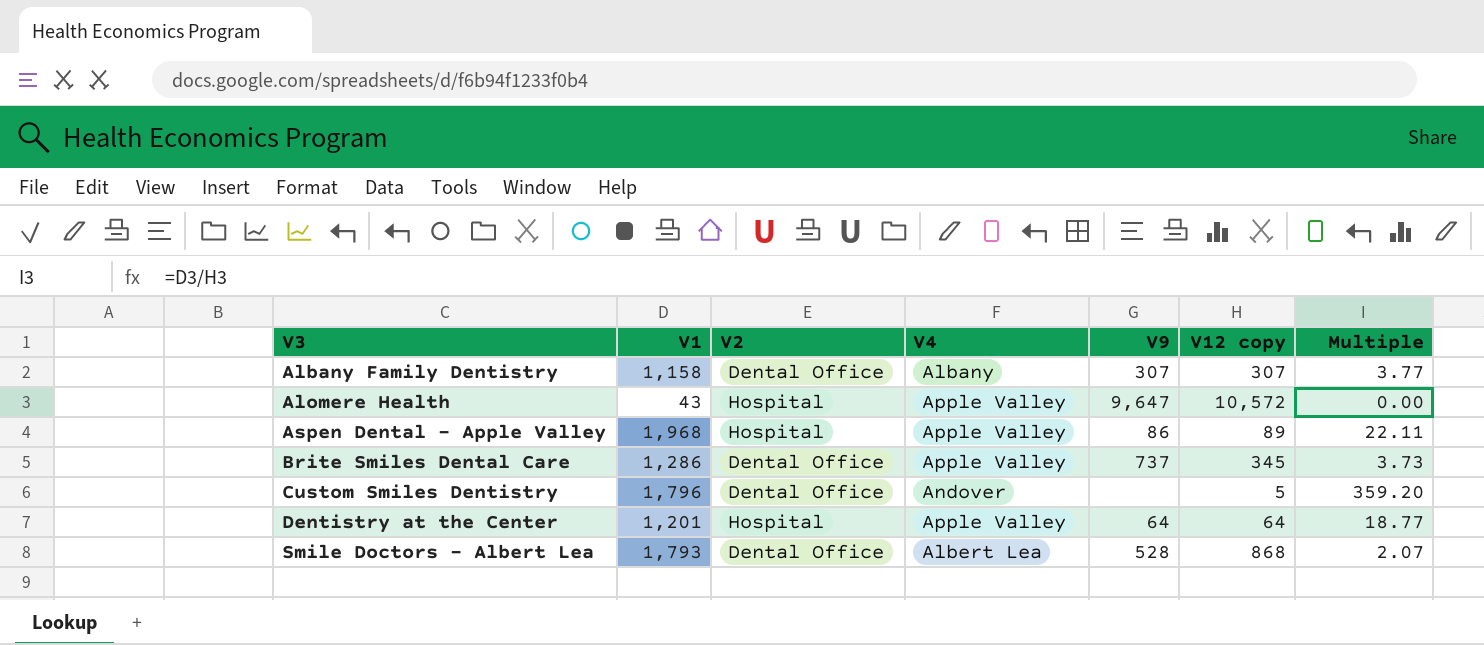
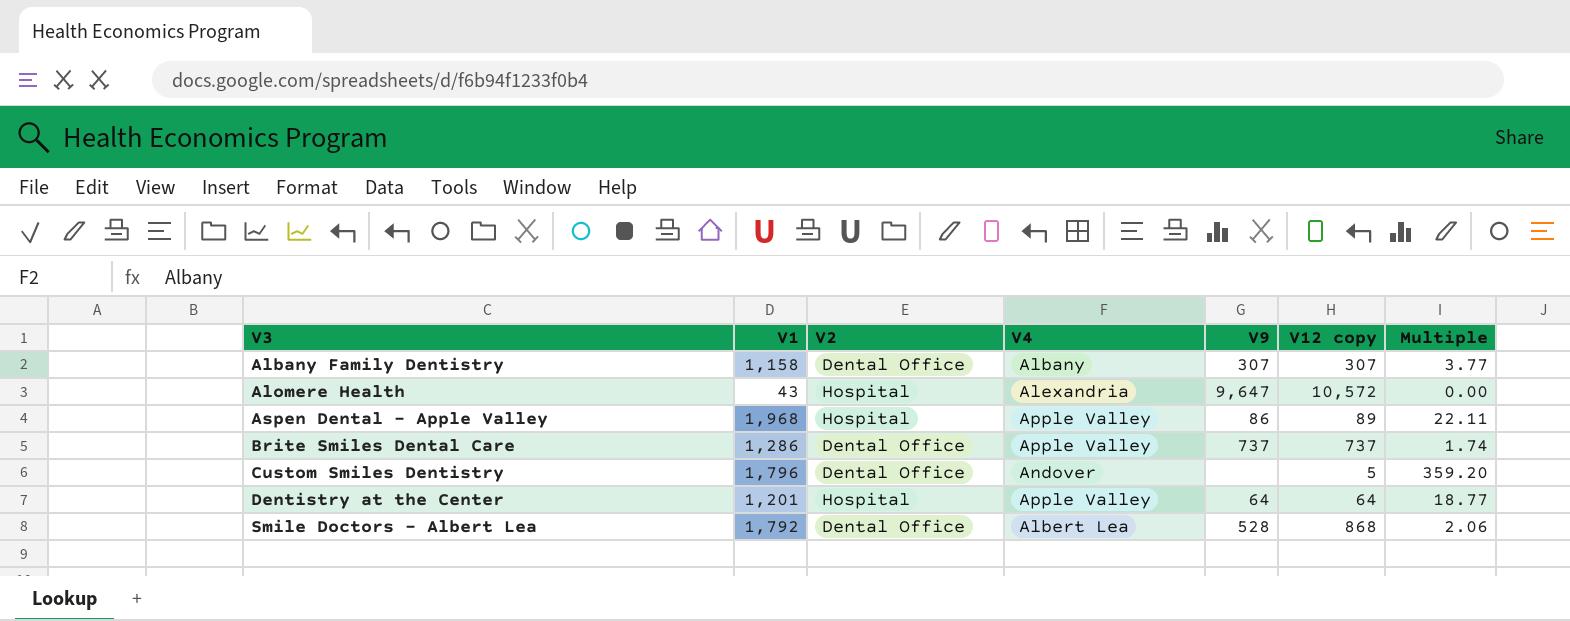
Alomere Health | V4: Apple Valley -> Alexandria
Brite Smiles Dental Care | V12 copy: 345 -> 737
Brite Smiles Dental Care | Multiple: 3.73 -> 1.74
Smile Doctors - Albert Lea | V1: 1,793 -> 1,792
Smile Doctors - Albert Lea | Multiple: 2.07 -> 2.06

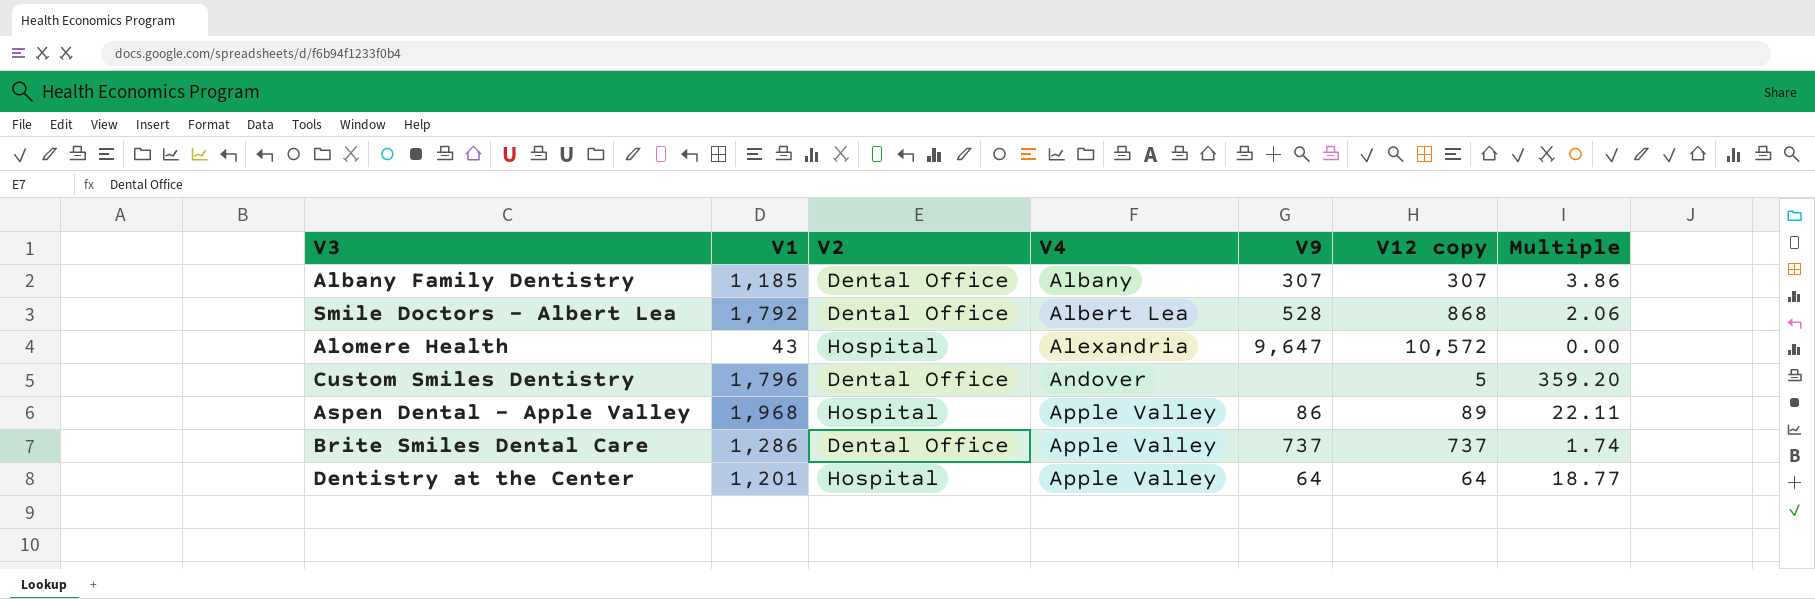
row order: V3 ascending -> V4 ascending
Albany Family Dentistry | V1: 1,158 -> 1,185
Albany Family Dentistry | Multiple: 3.77 -> 3.86

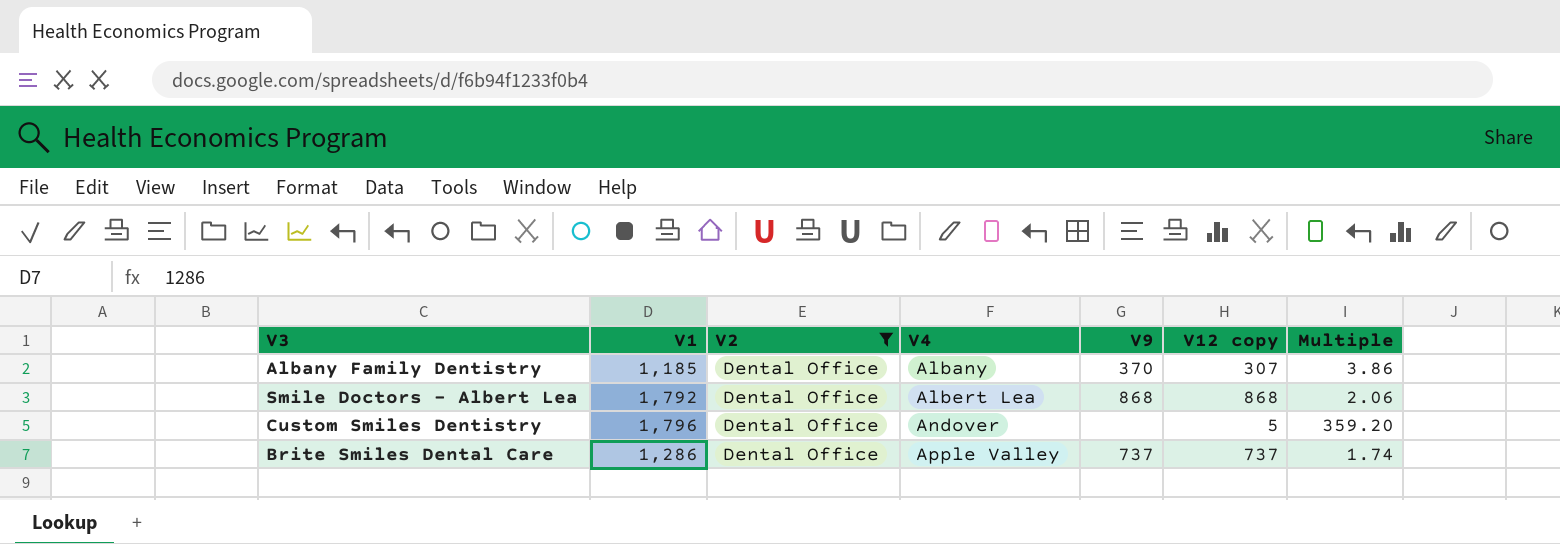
filter: none -> V2 = Dental Office
Albany Family Dentistry | V9: 307 -> 370
Smile Doctors - Albert Lea | V9: 528 -> 868

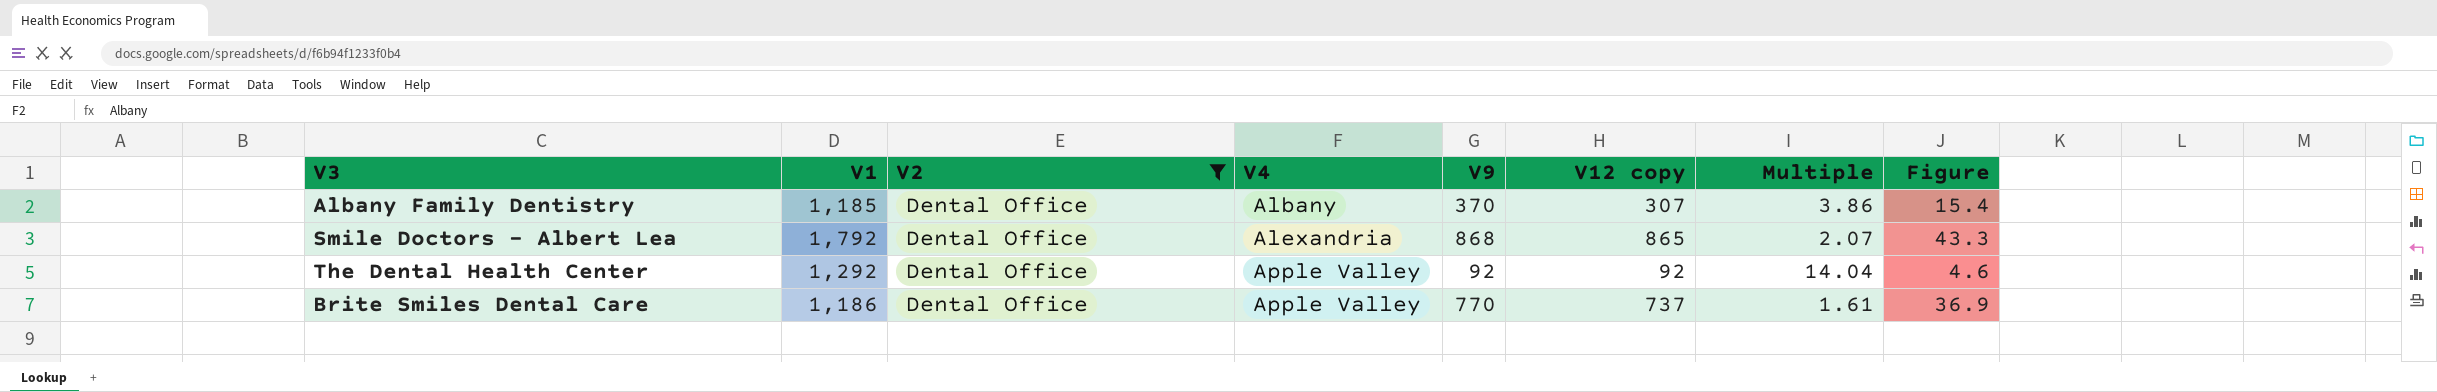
column Figure | formula: none -> [V12 copy] * 0.05
row Custom Smiles Dentistry: 1,796 | Dental Office | Andover | none | 5 | 359.20 -> none
Smile Doctors - Albert Lea | V4: Albert Lea -> Alexandria
Smile Doctors - Albert Lea | V12 copy: 868 -> 865
Smile Doctors - Albert Lea | Multiple: 2.06 -> 2.07
row The Dental Health Center: none -> 1,292 | Dental Office | Apple Valley | 92 | 92 | 14.04 | 4.6
Brite Smiles Dental Care | V1: 1,286 -> 1,186
Brite Smiles Dental Care | V9: 737 -> 770
Brite Smiles Dental Care | Multiple: 1.74 -> 1.61

